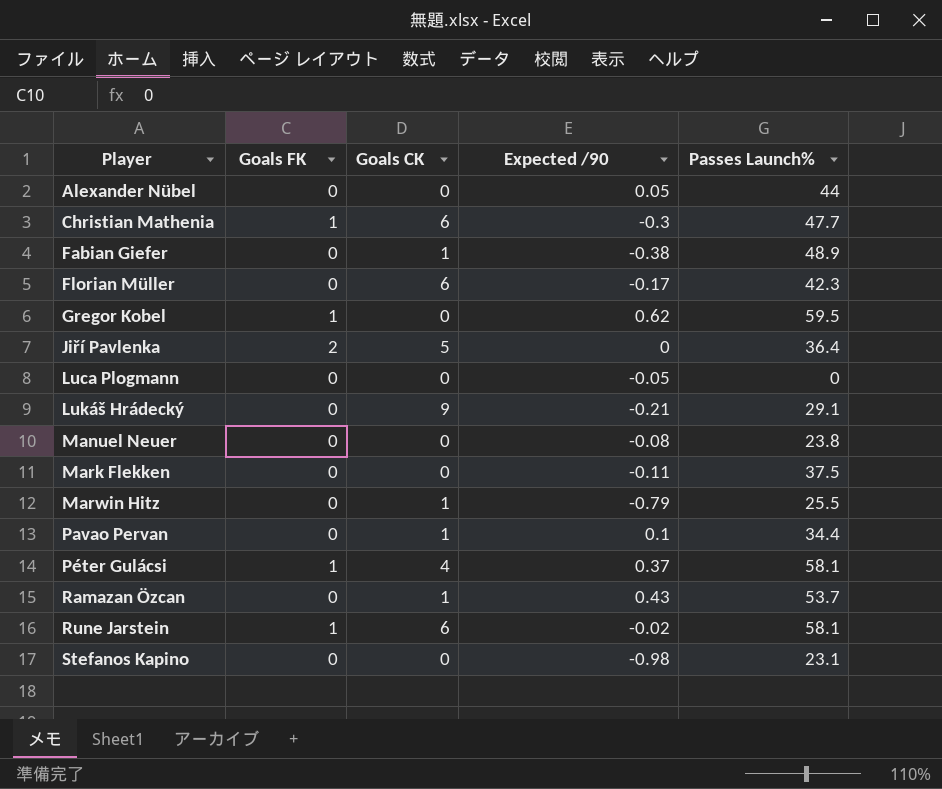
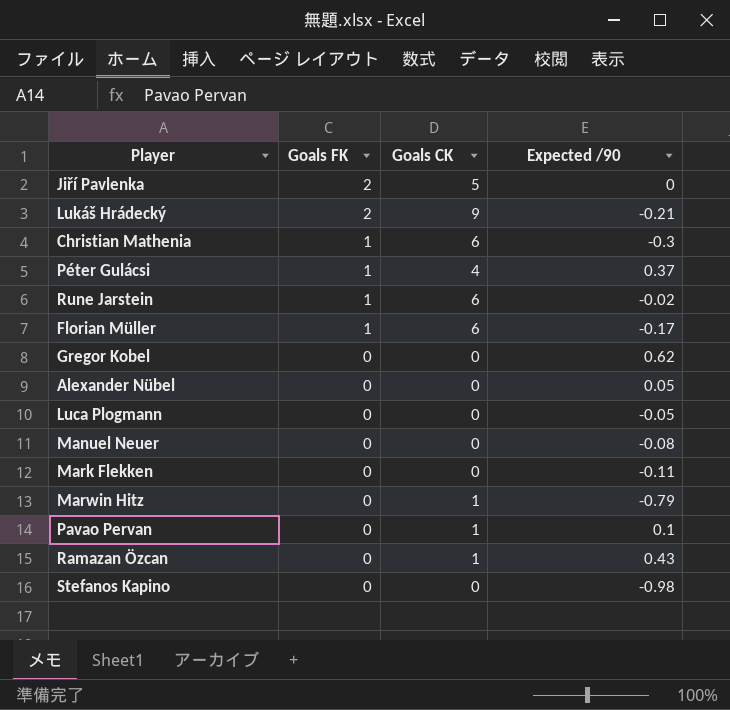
row order: Player ascending -> Goals FK descending
column Passes Launch% | position: 5 -> none
row Fabian Giefer: 0 | 1 | -0.38 | 48.9 -> none
Lukáš Hrádecký | Goals FK: 0 -> 2
Florian Müller | Goals FK: 0 -> 1
Gregor Kobel | Goals FK: 1 -> 0

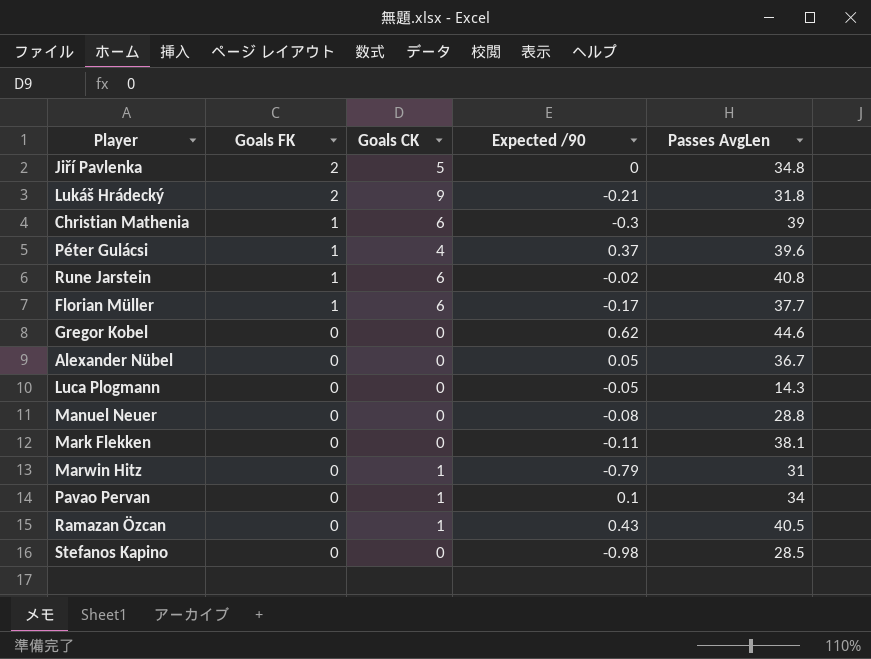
column Passes AvgLen | position: none -> 5

